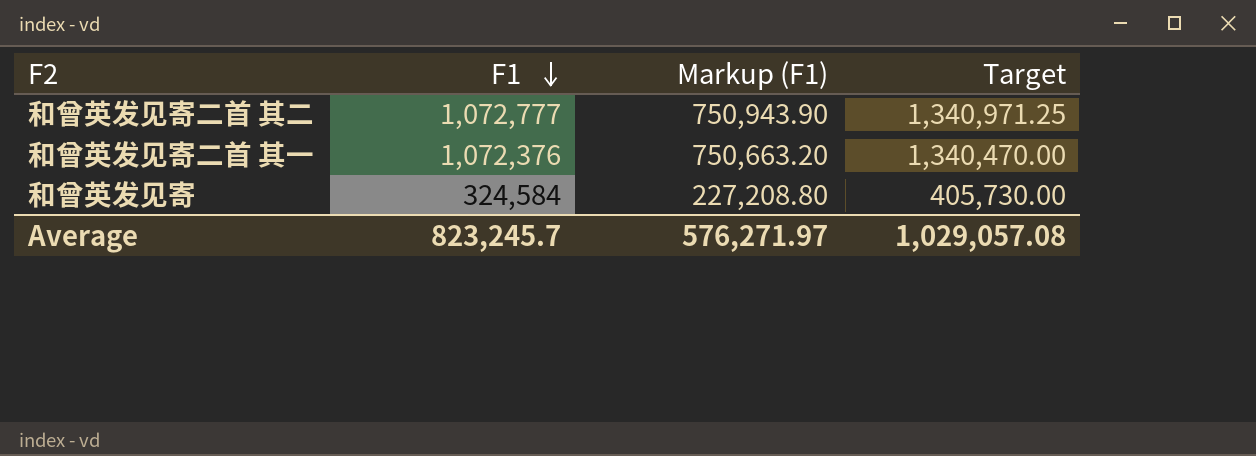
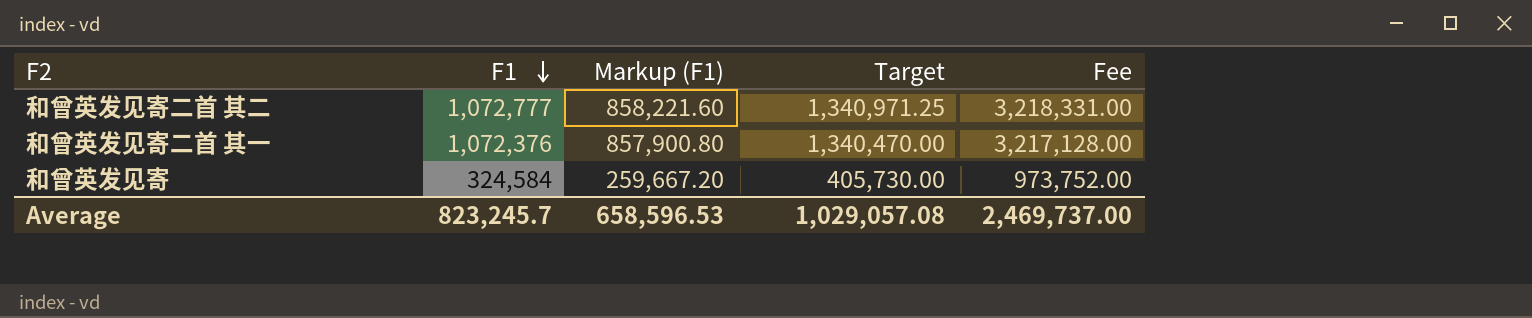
column Markup (F1) | formula: [F1] * 0.7 -> [F1] * 0.8
column Fee | formula: none -> [F1] * 3
Average | Markup (F1): 576,271.97 -> 658,596.53

